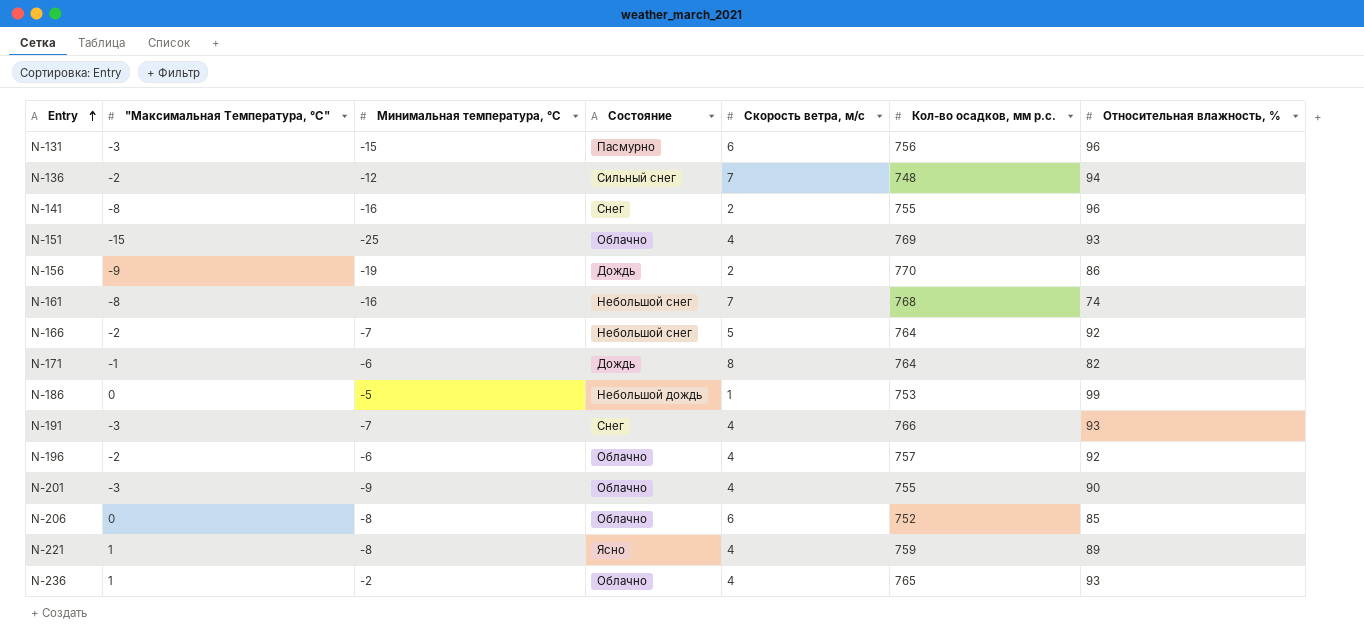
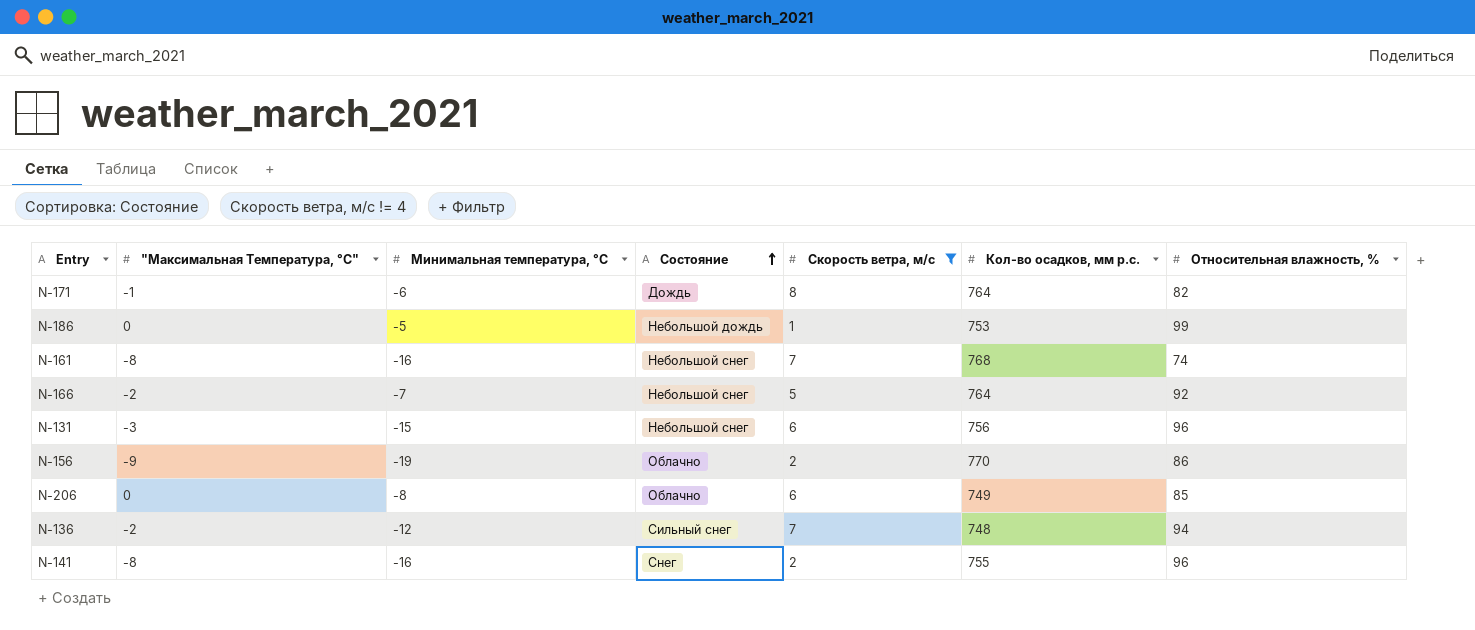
filter: none -> Скорость ветра, м/c != 4
row order: Entry ascending -> Состояние ascending
N-131 | Состояние: Пасмурно -> Небольшой снег
N-156 | Состояние: Дождь -> Облачно
N-206 | Кол-во осадков, мм р.с.: 752 -> 749

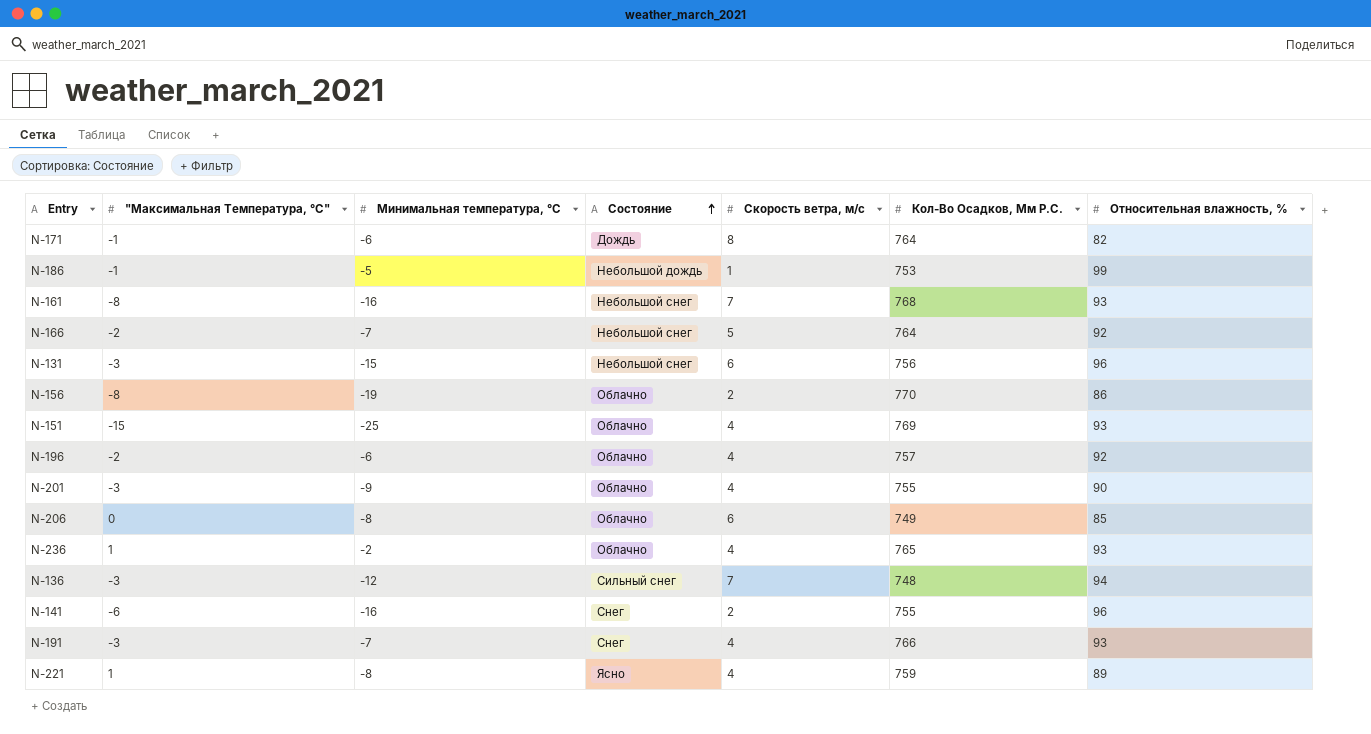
filter: Скорость ветра, м/c != 4 -> none
column name: Кол-во осадков, мм р.с. -> Кол-Во Осадков, Мм Р.С.
N-186 | "Максимальная Температура, °С": 0 -> -1
N-161 | Относительная влажность, %: 74 -> 93
N-156 | "Максимальная Температура, °С": -9 -> -8
N-136 | "Максимальная Температура, °С": -2 -> -3
N-141 | "Максимальная Температура, °С": -8 -> -6

